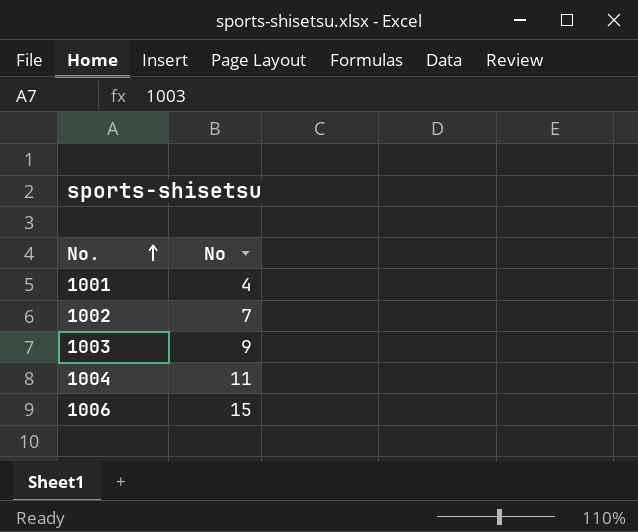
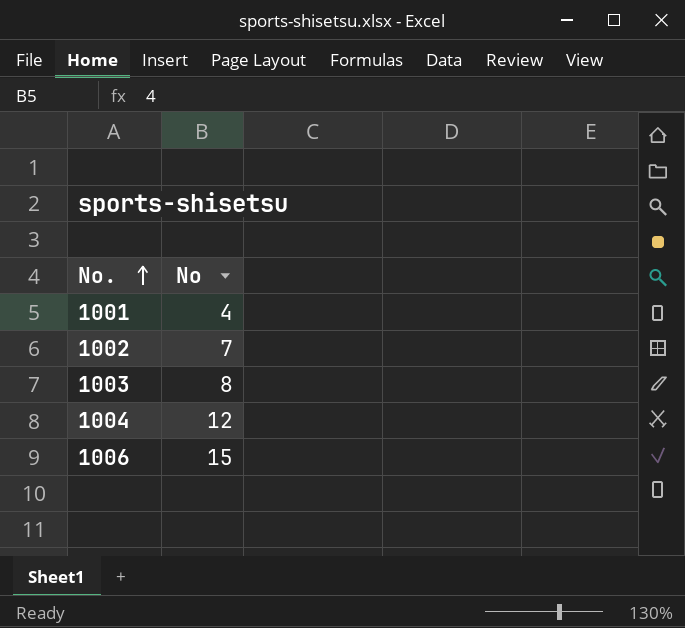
1003 | No: 9 -> 8
1004 | No: 11 -> 12

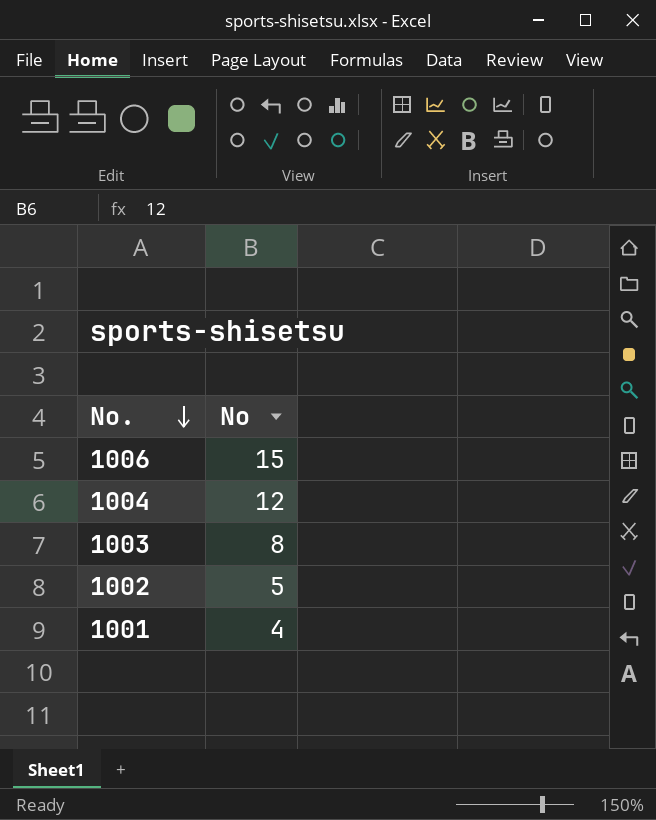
row order: No. ascending -> No. descending
1002 | No: 7 -> 5

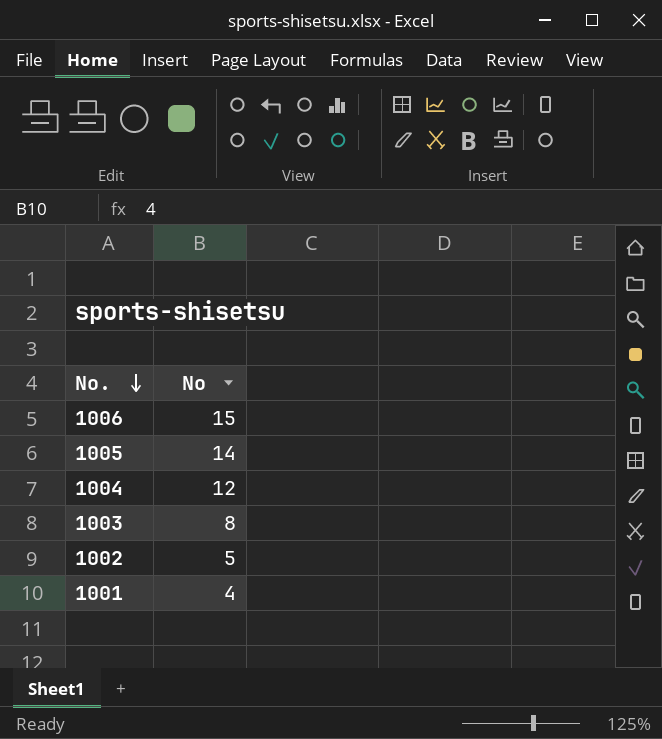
row 1005: none -> 14

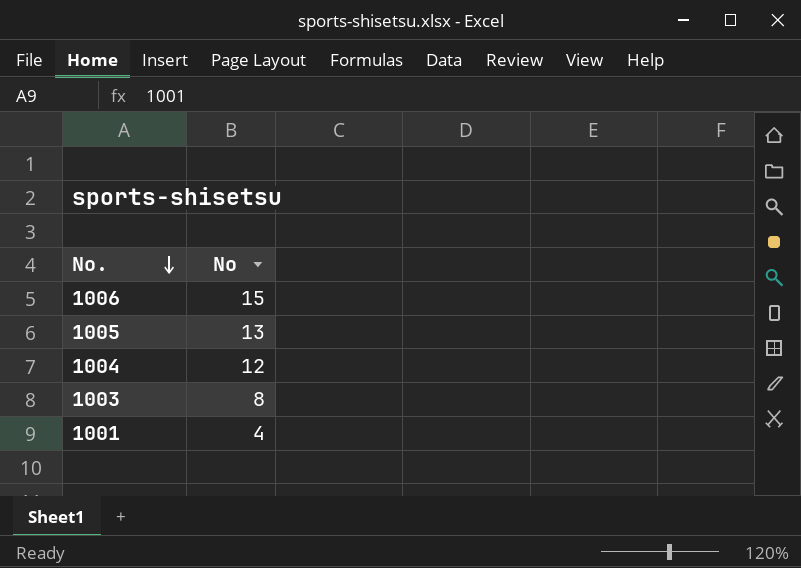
row 1002: 5 -> none
1005 | No: 14 -> 13

